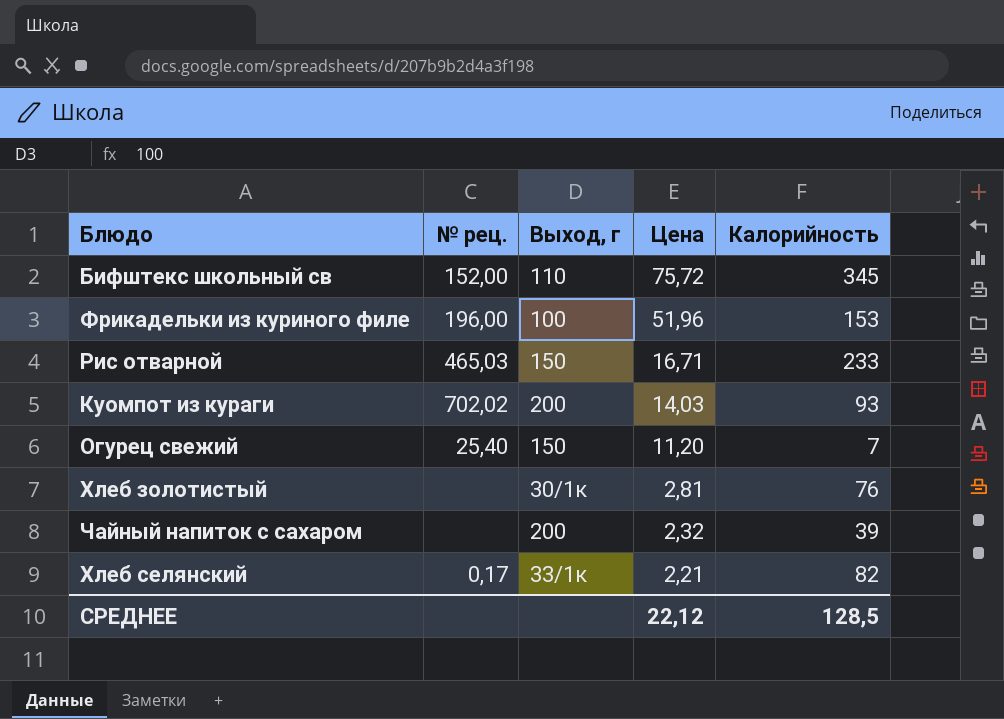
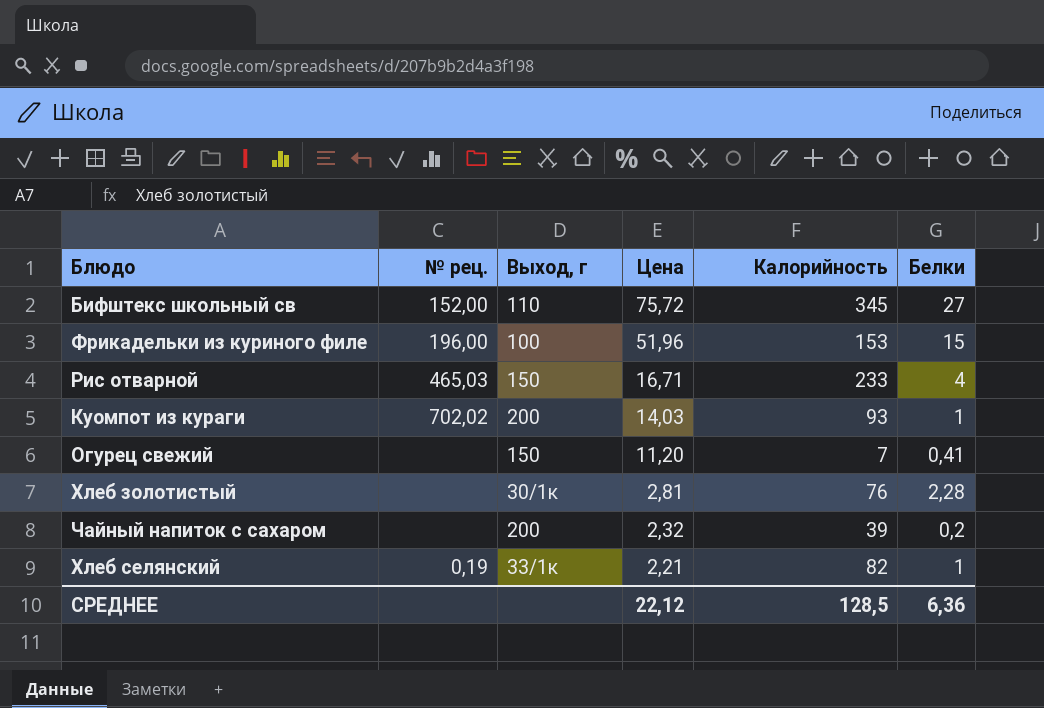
column Белки | position: none -> 6
Огурец свежий | № рец.: 25,40 -> none
Хлеб селянский | № рец.: 0,17 -> 0,19

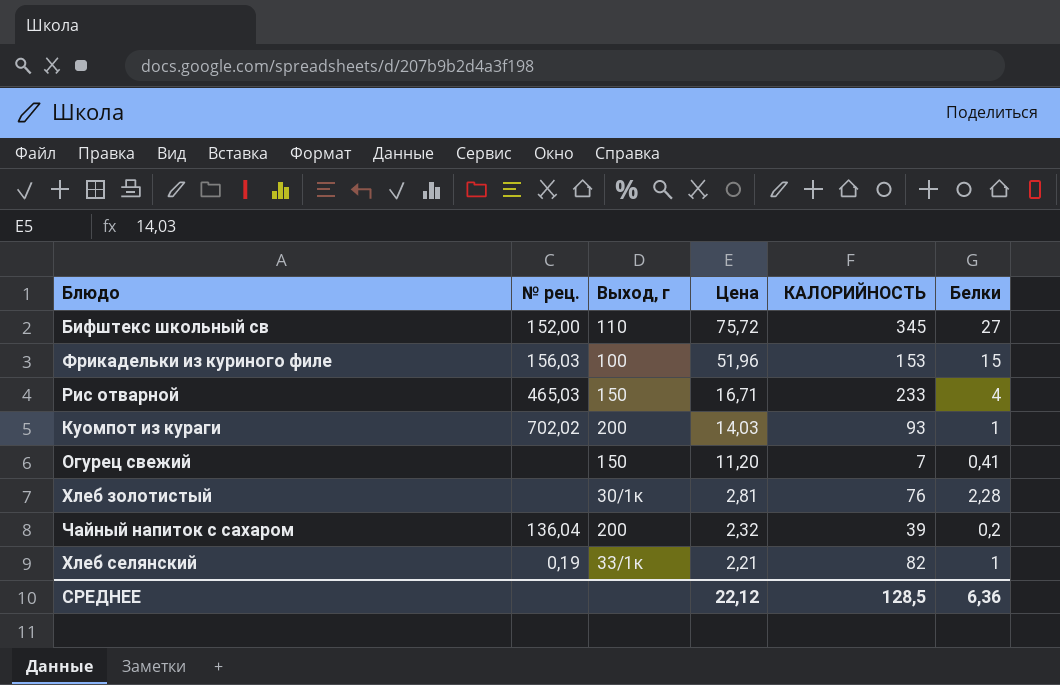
column name: Калорийность -> КАЛОРИЙНОСТЬ
Фрикадельки из куриного филе | № рец.: 196,00 -> 156,03
Чайный напиток с сахаром | № рец.: none -> 136,04

